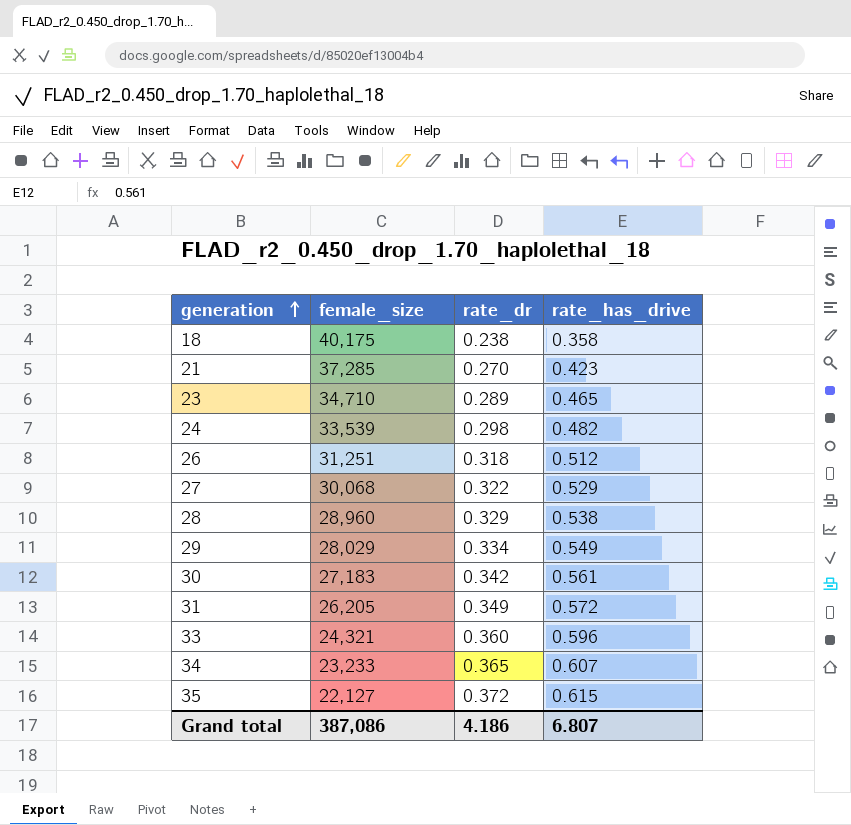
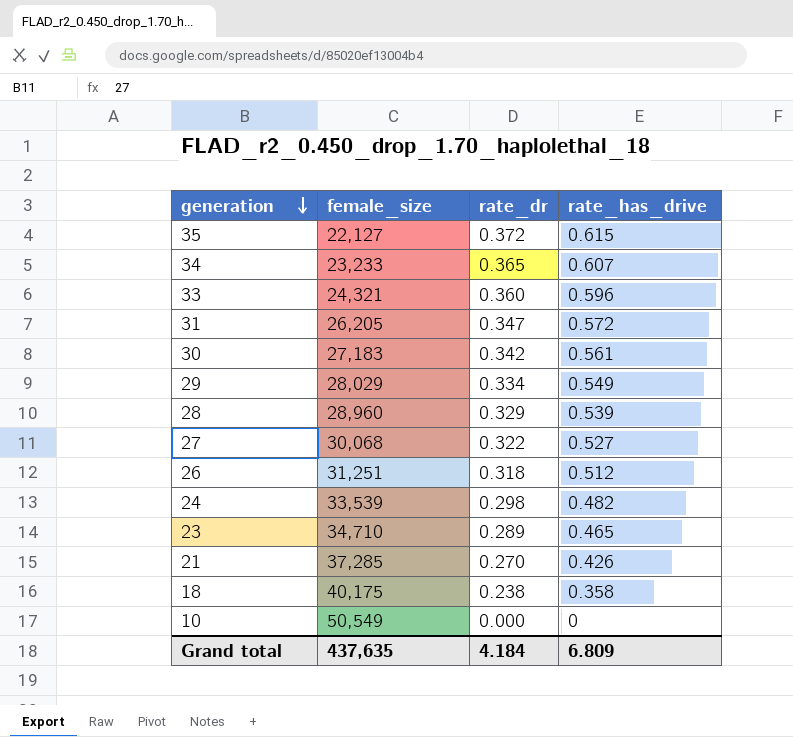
row order: generation ascending -> generation descending
31 | rate_dr: 0.349 -> 0.347
28 | rate_has_drive: 0.538 -> 0.539
27 | rate_has_drive: 0.529 -> 0.527
21 | rate_has_drive: 0.423 -> 0.426
row 10: none -> 50,549 | 0.000 | 0
Grand total | female_size: 387,086 -> 437,635
Grand total | rate_dr: 4.186 -> 4.184
Grand total | rate_has_drive: 6.807 -> 6.809

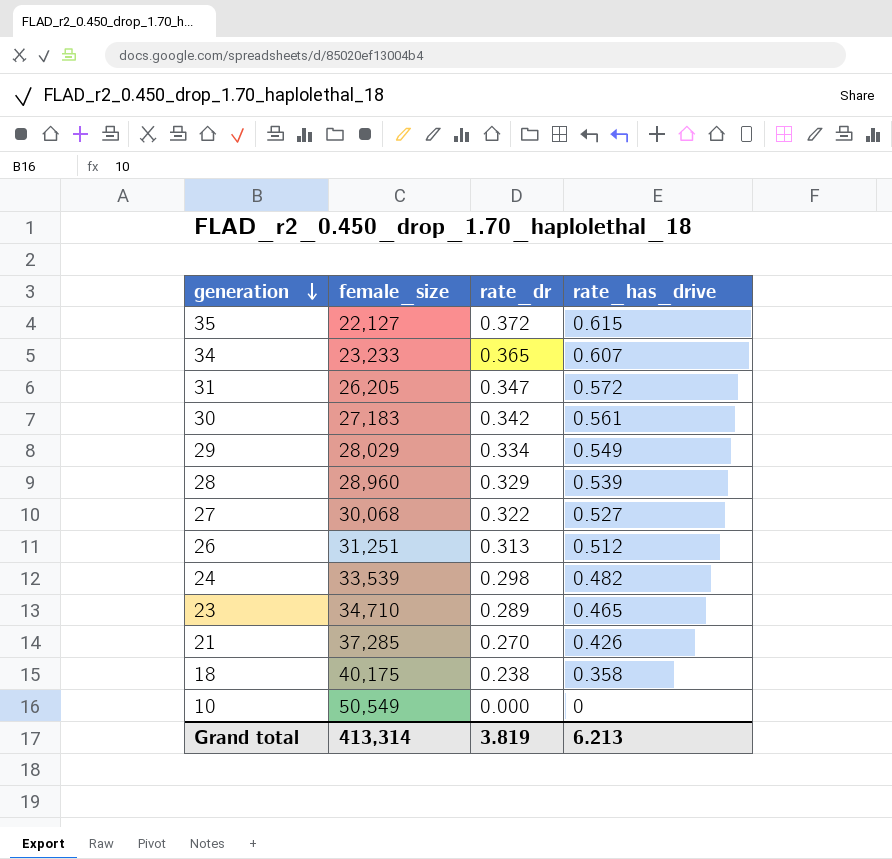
row 33: 24,321 | 0.360 | 0.596 -> none
26 | rate_dr: 0.318 -> 0.313
Grand total | female_size: 437,635 -> 413,314
Grand total | rate_dr: 4.184 -> 3.819
Grand total | rate_has_drive: 6.809 -> 6.213

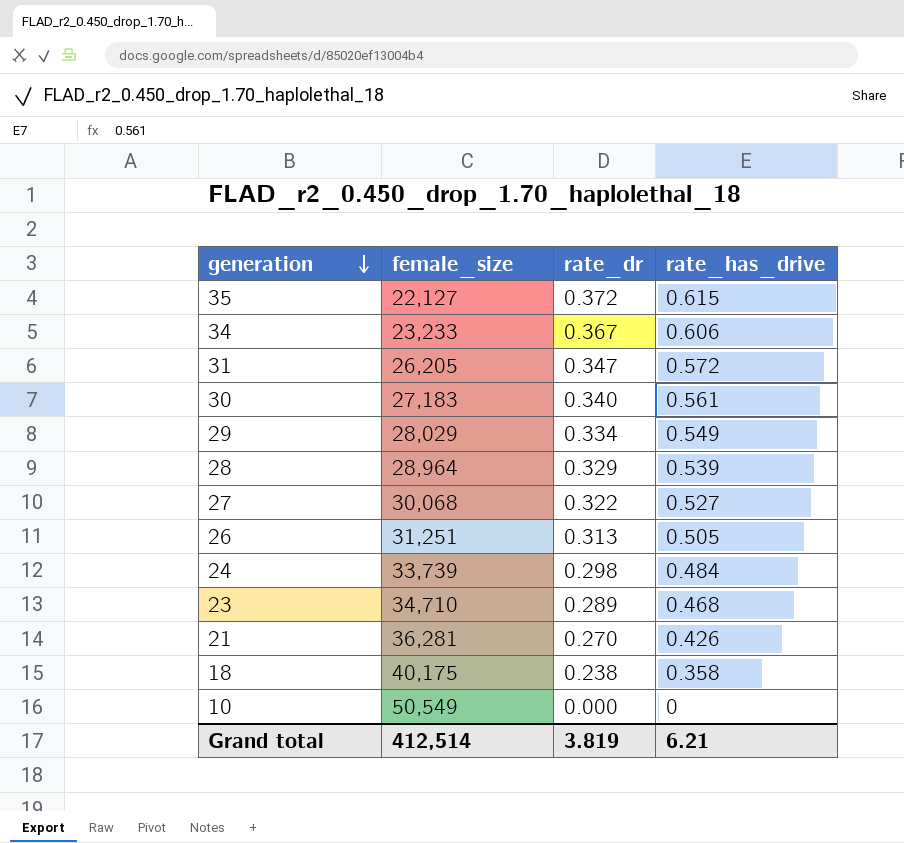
34 | rate_dr: 0.365 -> 0.367
34 | rate_has_drive: 0.607 -> 0.606
30 | rate_dr: 0.342 -> 0.340
28 | female_size: 28,960 -> 28,964
26 | rate_has_drive: 0.512 -> 0.505
24 | female_size: 33,539 -> 33,739
24 | rate_has_drive: 0.482 -> 0.484
23 | rate_has_drive: 0.465 -> 0.468
21 | female_size: 37,285 -> 36,281
Grand total | female_size: 413,314 -> 412,514
Grand total | rate_has_drive: 6.213 -> 6.21

